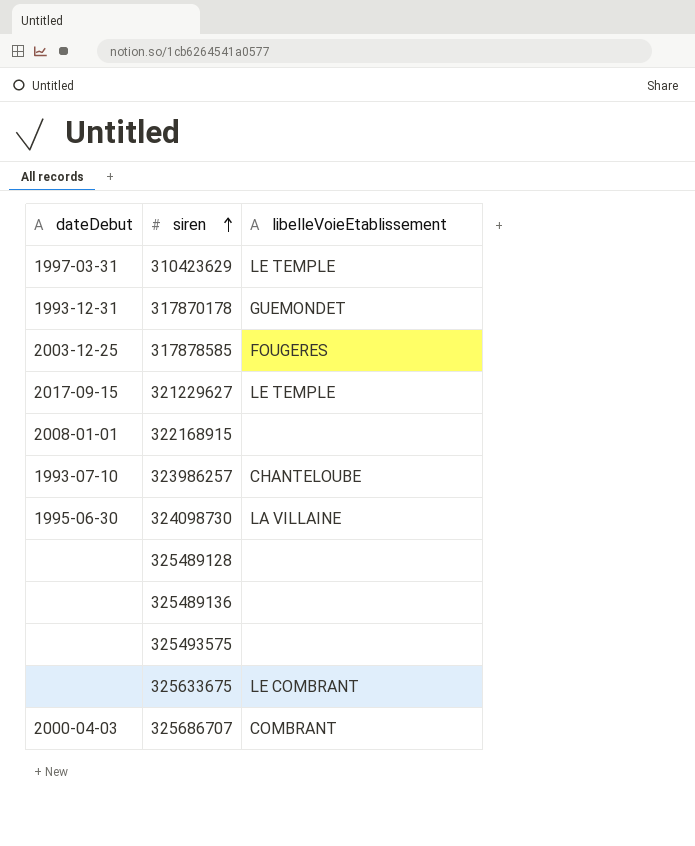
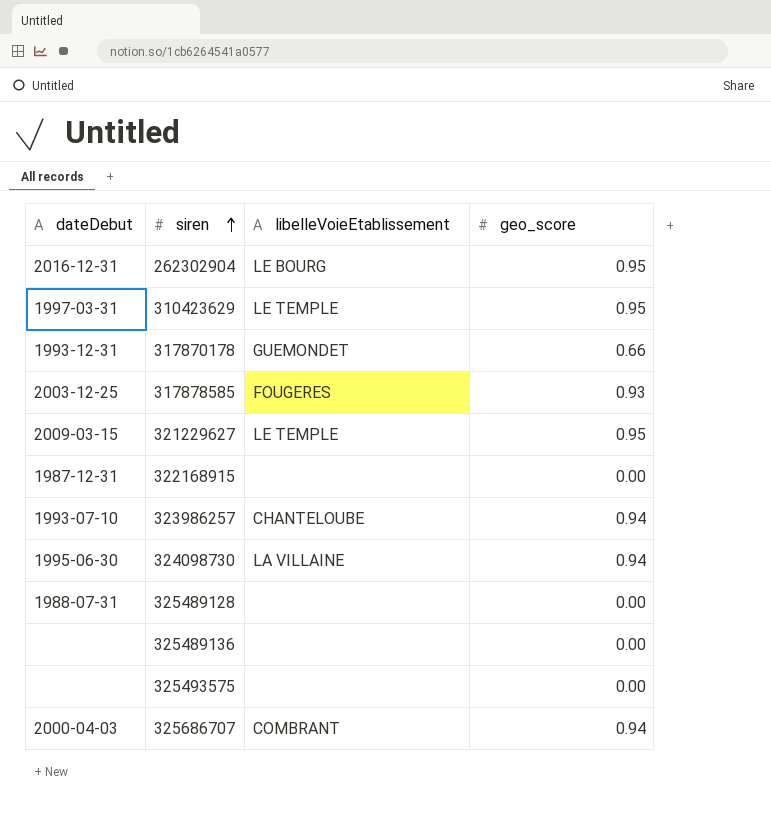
column geo_score | position: none -> 4
row 325633675: none | LE COMBRANT -> none
row 262302904: none -> 2016-12-31 | LE BOURG | 0.95
321229627 | dateDebut: 2017-09-15 -> 2009-03-15
322168915 | dateDebut: 2008-01-01 -> 1987-12-31
325489128 | dateDebut: none -> 1988-07-31

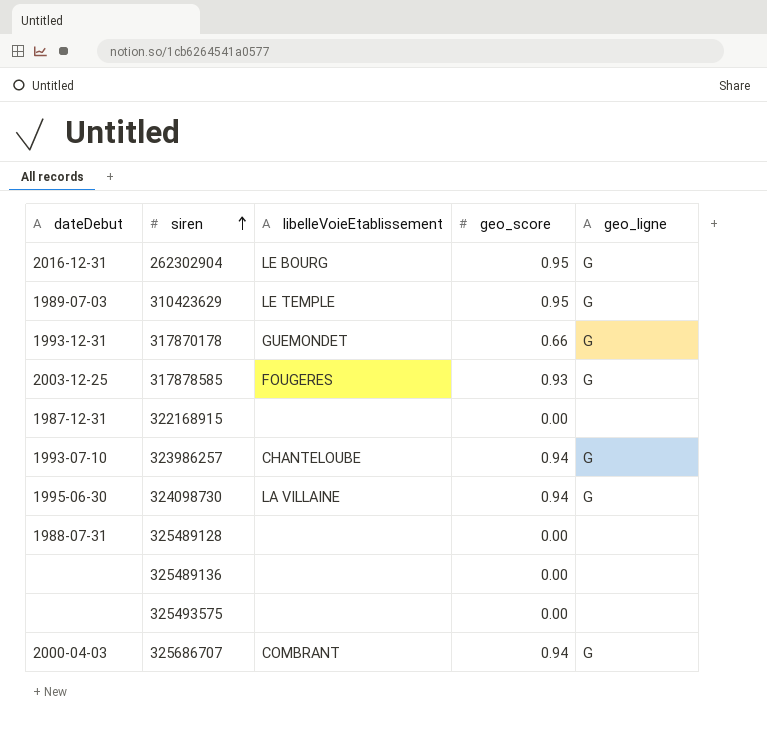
column geo_ligne | position: none -> 5
row 321229627: 2009-03-15 | LE TEMPLE | 0.95 -> none
310423629 | dateDebut: 1997-03-31 -> 1989-07-03

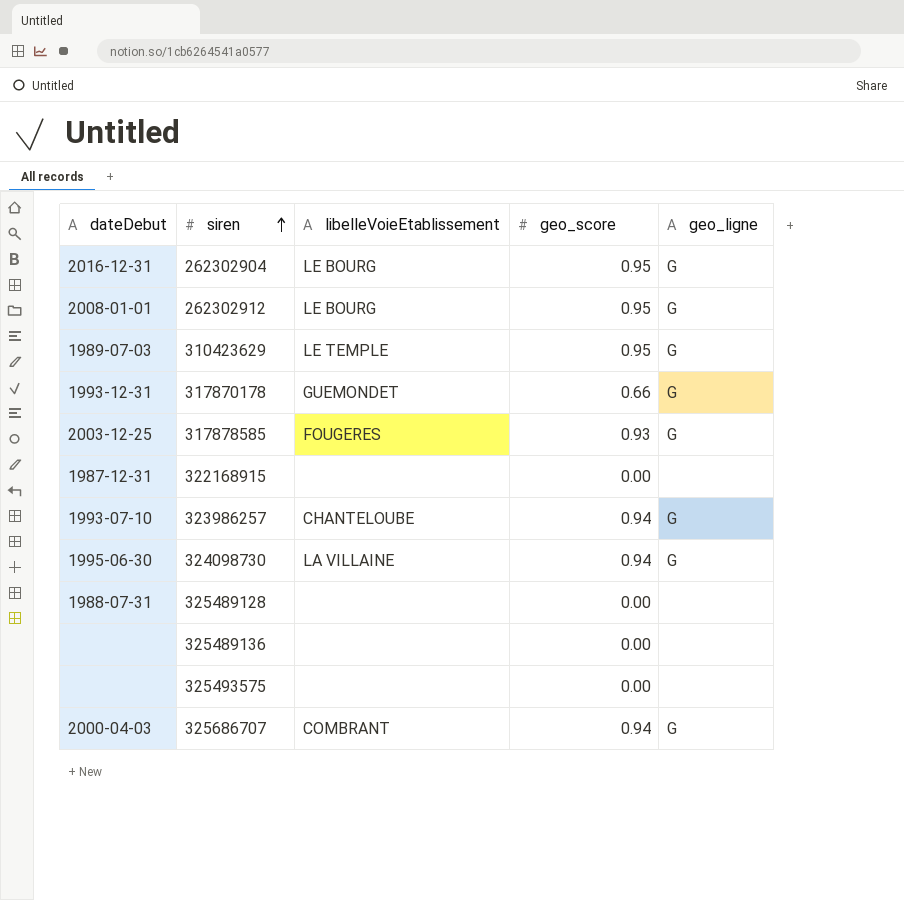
row 262302912: none -> 2008-01-01 | LE BOURG | 0.95 | G

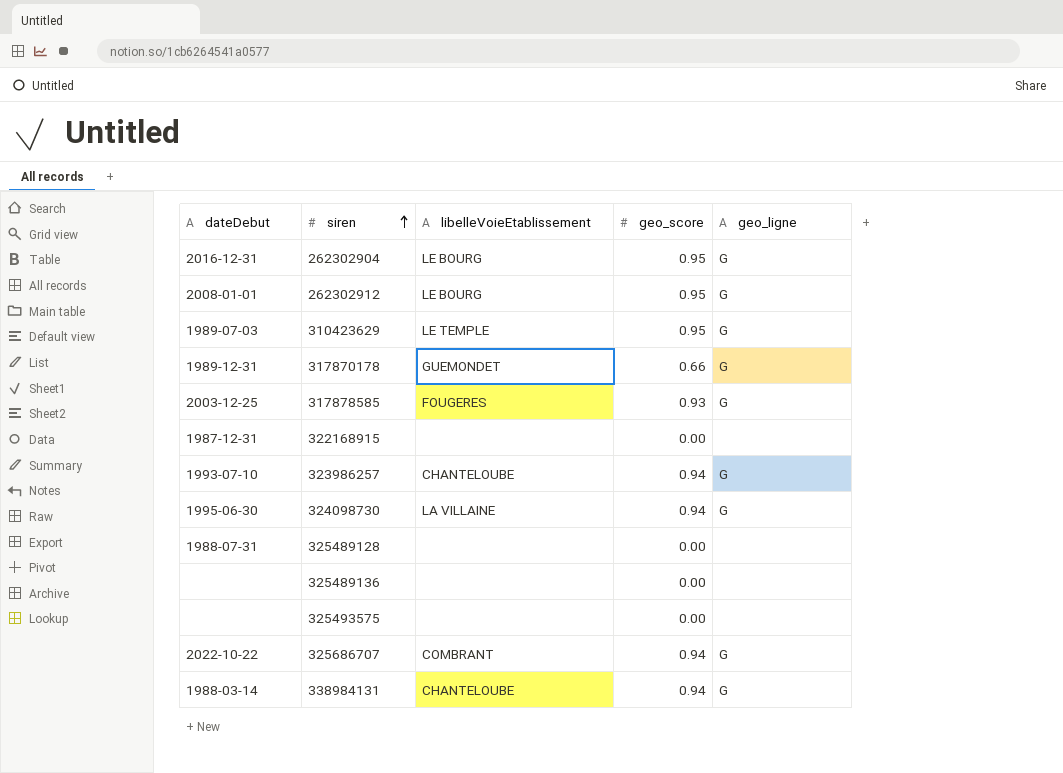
317870178 | dateDebut: 1993-12-31 -> 1989-12-31
325686707 | dateDebut: 2000-04-03 -> 2022-10-22
row 338984131: none -> 1988-03-14 | CHANTELOUBE | 0.94 | G

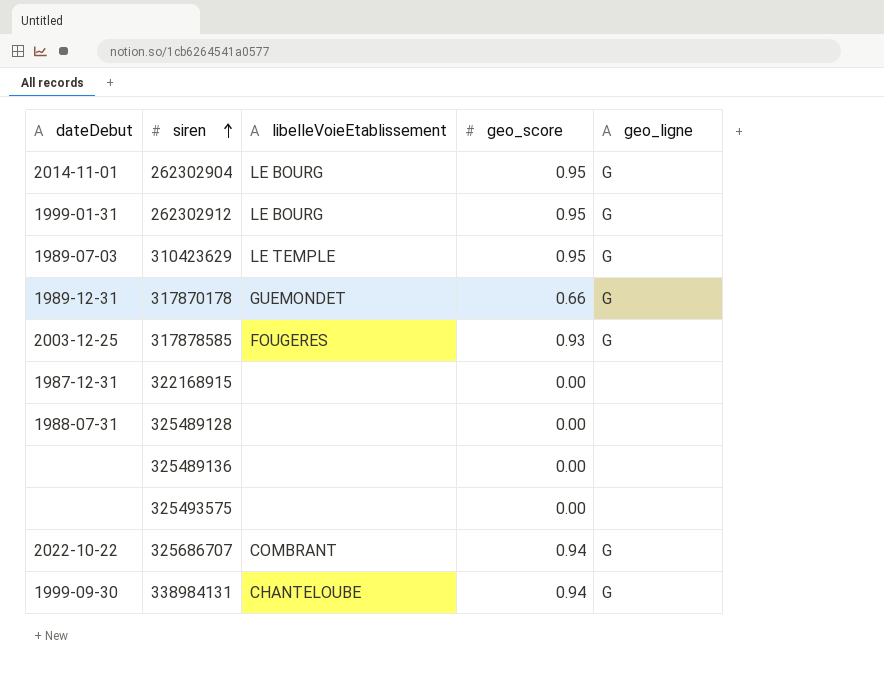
row 323986257: 1993-07-10 | CHANTELOUBE | 0.94 | G -> none
row 324098730: 1995-06-30 | LA VILLAINE | 0.94 | G -> none
262302904 | dateDebut: 2016-12-31 -> 2014-11-01
262302912 | dateDebut: 2008-01-01 -> 1999-01-31
338984131 | dateDebut: 1988-03-14 -> 1999-09-30

